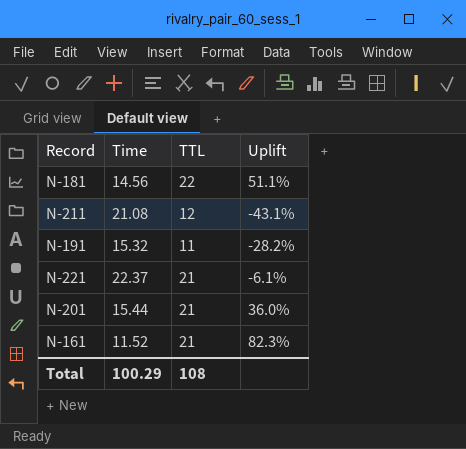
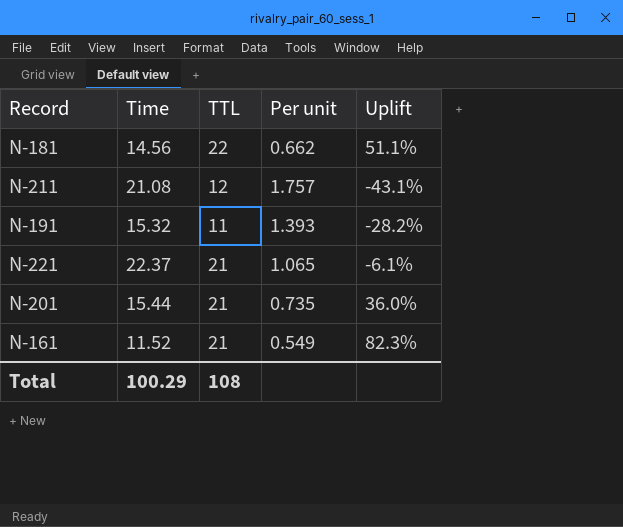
column Per unit | formula: none -> [Time] / [TTL]

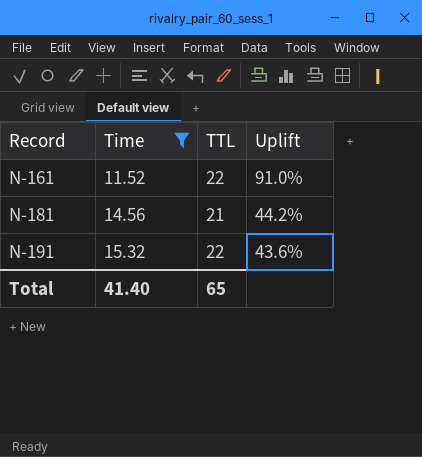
filter: none -> Time <= 15.32
row order: none -> Record ascending
column Per unit | formula: [Time] / [TTL] -> none
N-161 | TTL: 21 -> 22
N-161 | Uplift: 82.3% -> 91.0%
N-181 | TTL: 22 -> 21
N-181 | Uplift: 51.1% -> 44.2%
N-191 | TTL: 11 -> 22
N-191 | Uplift: -28.2% -> 43.6%
Total | Time: 100.29 -> 41.40
Total | TTL: 108 -> 65

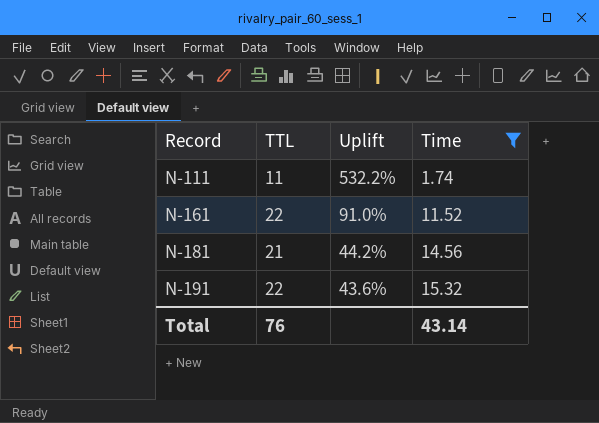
column Time | position: 2 -> 4
row N-111: none -> 11 | 532.2% | 1.74
Total | TTL: 65 -> 76
Total | Time: 41.40 -> 43.14

